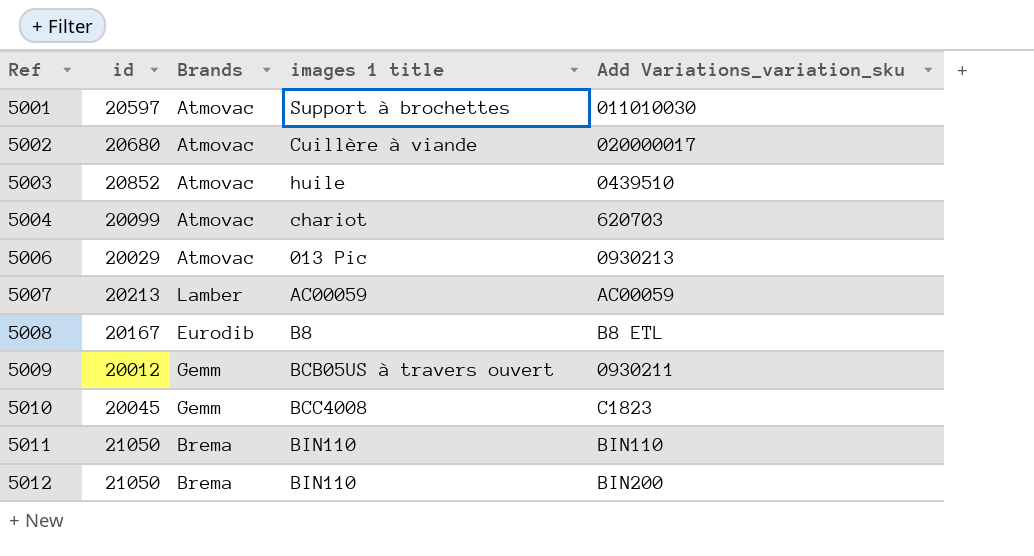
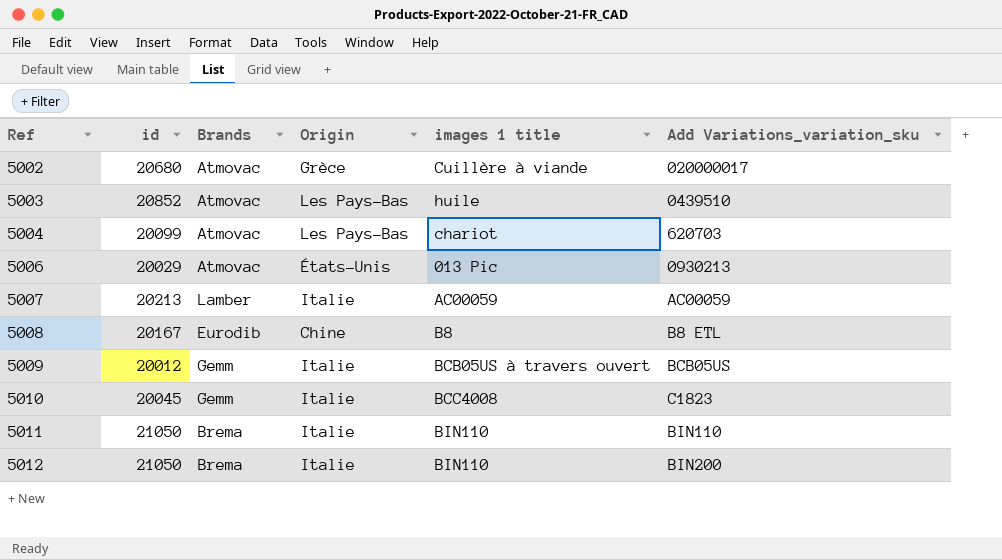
column Origin | position: none -> 4
row 5001: 20597 | Atmovac | Support à brochettes | 011010030 -> none
5009 | Add Variations_variation_sku: 0930211 -> BCB05US

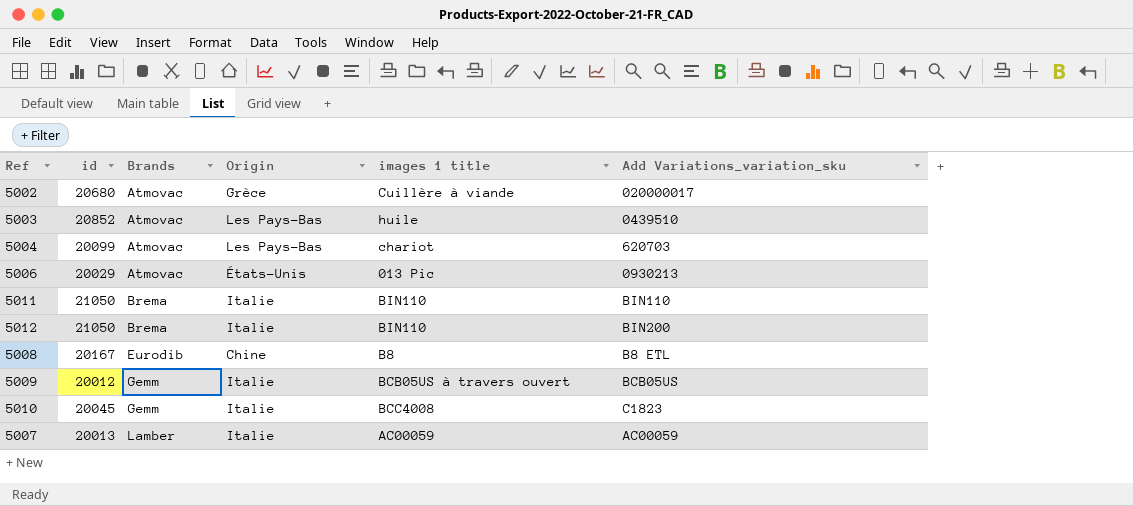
row order: Ref ascending -> Brands ascending
5007 | id: 20213 -> 20013

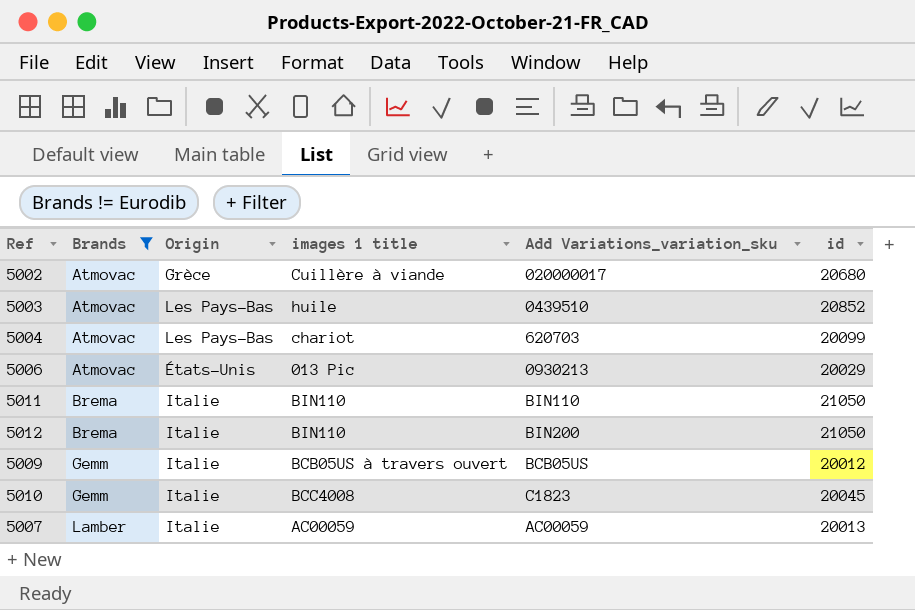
filter: none -> Brands != Eurodib
column id | position: 2 -> 6

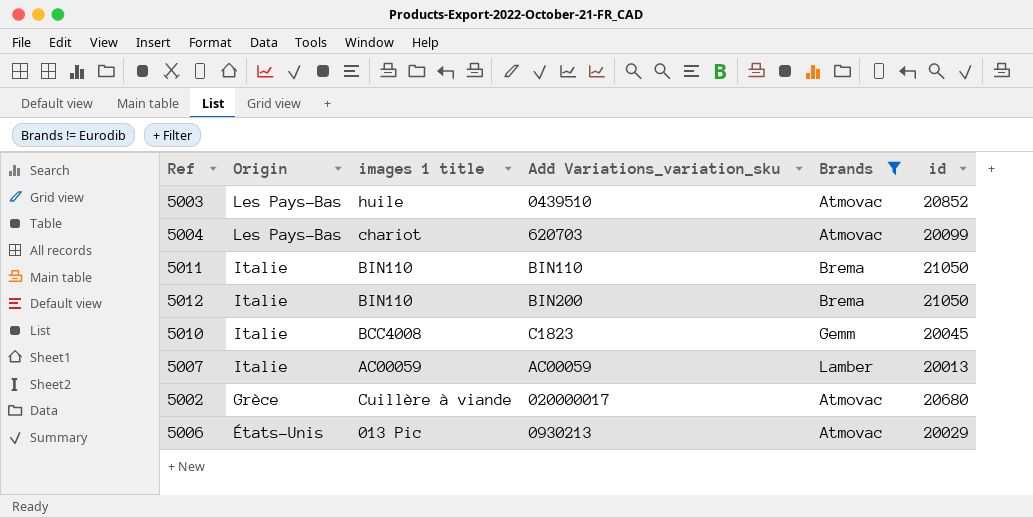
row order: Brands ascending -> Origin descending
column Brands | position: 2 -> 5
row 5009: Gemm | Italie | BCB05US à travers ouvert | BCB05US | 20012 -> none

